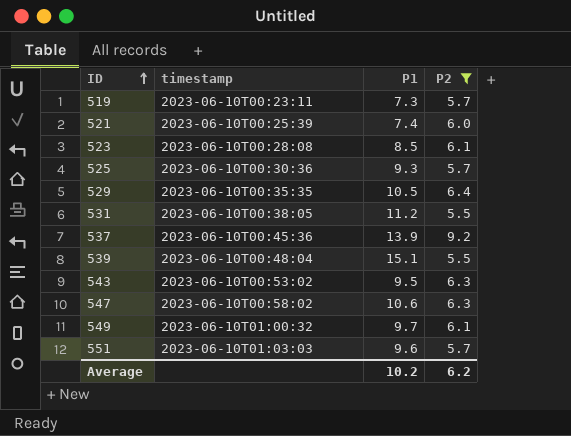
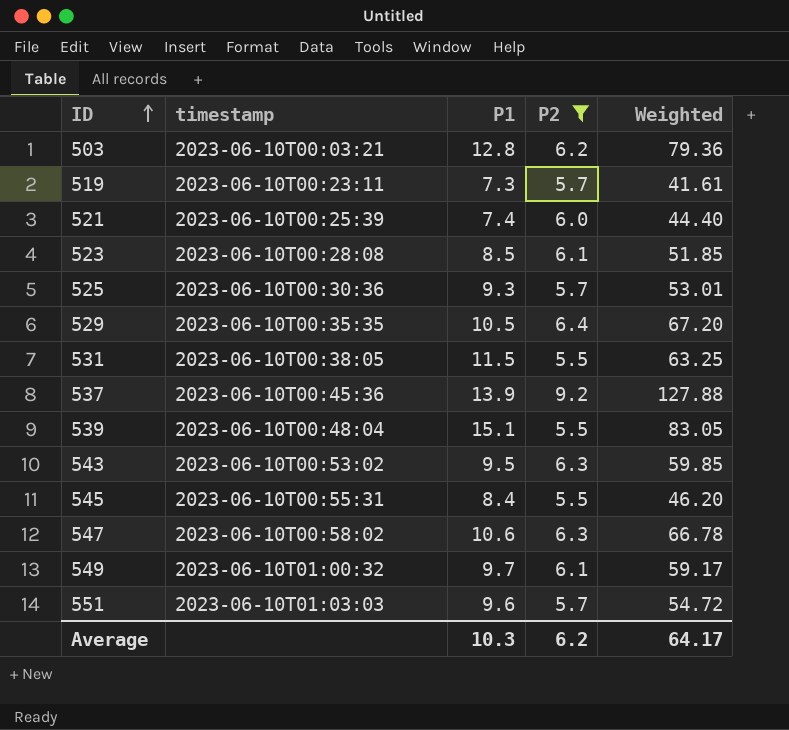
column Weighted | formula: none -> [P1] * [P2]
row 503: none -> 2023-06-10T00:03:21 | 12.8 | 6.2 | 79.36
531 | P1: 11.2 -> 11.5
row 545: none -> 2023-06-10T00:55:31 | 8.4 | 5.5 | 46.20
Average | P1: 10.2 -> 10.3

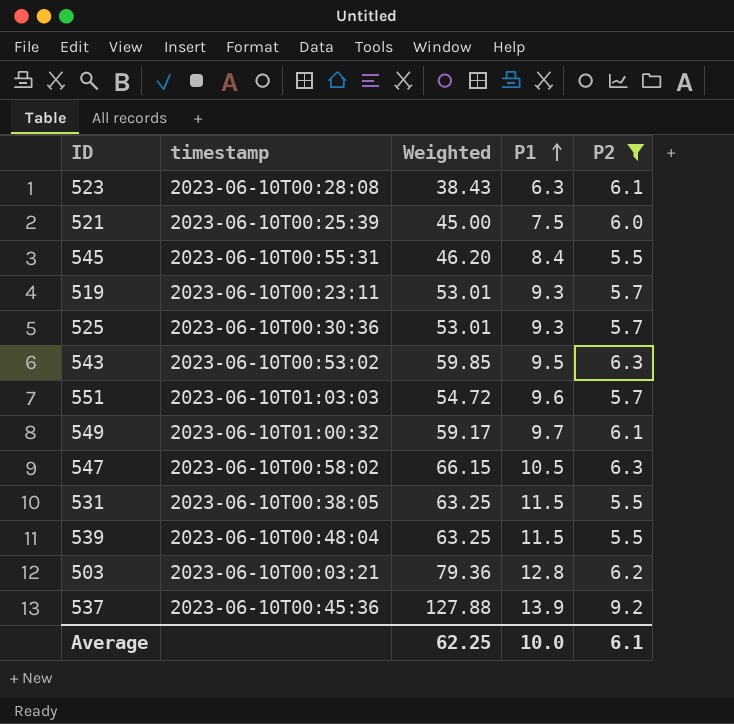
row order: ID ascending -> P1 ascending
column Weighted | position: 5 -> 3
row 529: 2023-06-10T00:35:35 | 10.5 | 6.4 | 67.20 -> none
523 | Weighted: 51.85 -> 38.43
523 | P1: 8.5 -> 6.3
521 | Weighted: 44.40 -> 45.00
521 | P1: 7.4 -> 7.5
519 | Weighted: 41.61 -> 53.01
519 | P1: 7.3 -> 9.3
547 | Weighted: 66.78 -> 66.15
547 | P1: 10.6 -> 10.5
539 | Weighted: 83.05 -> 63.25
539 | P1: 15.1 -> 11.5
Average | Weighted: 64.17 -> 62.25
Average | P1: 10.3 -> 10.0
Average | P2: 6.2 -> 6.1

